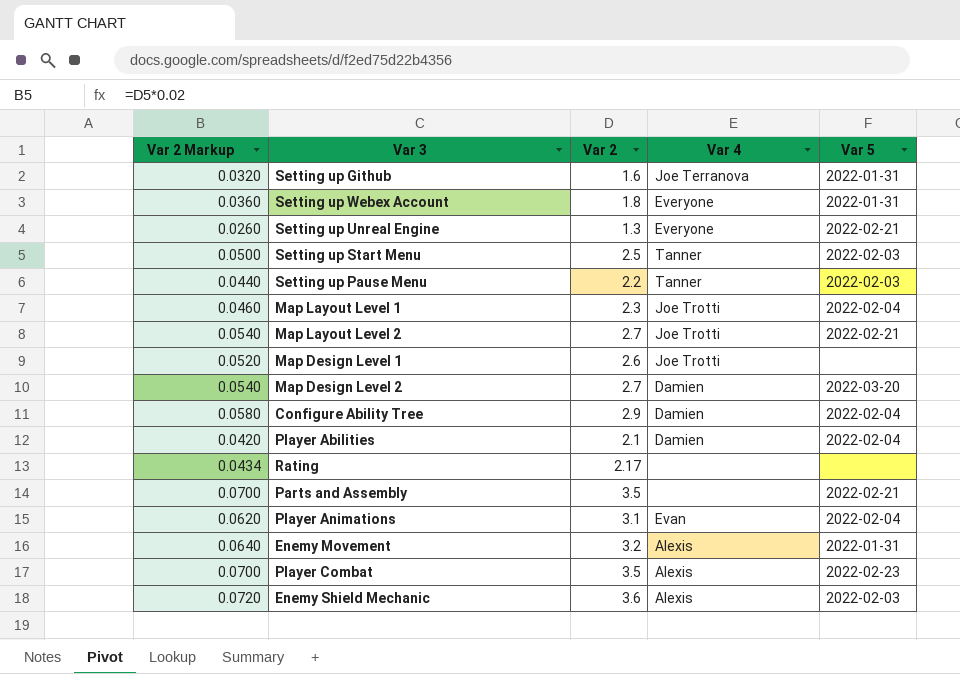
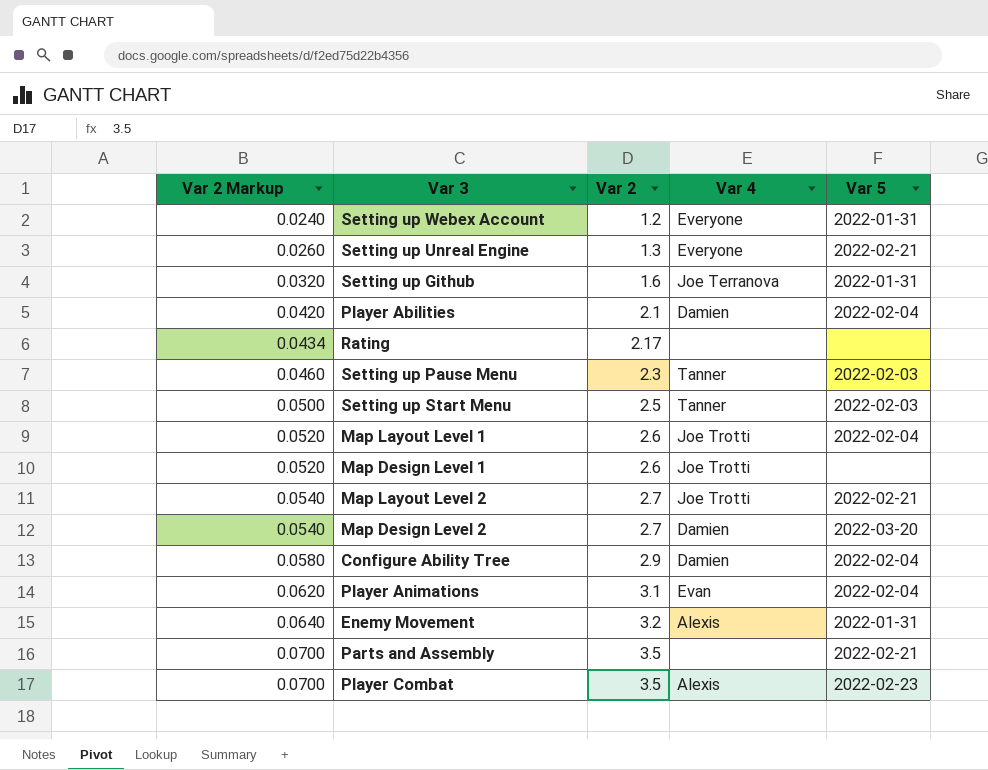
row order: none -> Var 2 Markup ascending
row Enemy Shield Mechanic: 0.0720 | 3.6 | Alexis | 2022-02-03 -> none
Setting up Webex Account | Var 2 Markup: 0.0360 -> 0.0240
Setting up Webex Account | Var 2: 1.8 -> 1.2
Setting up Pause Menu | Var 2 Markup: 0.0440 -> 0.0460
Setting up Pause Menu | Var 2: 2.2 -> 2.3
Map Layout Level 1 | Var 2 Markup: 0.0460 -> 0.0520
Map Layout Level 1 | Var 2: 2.3 -> 2.6

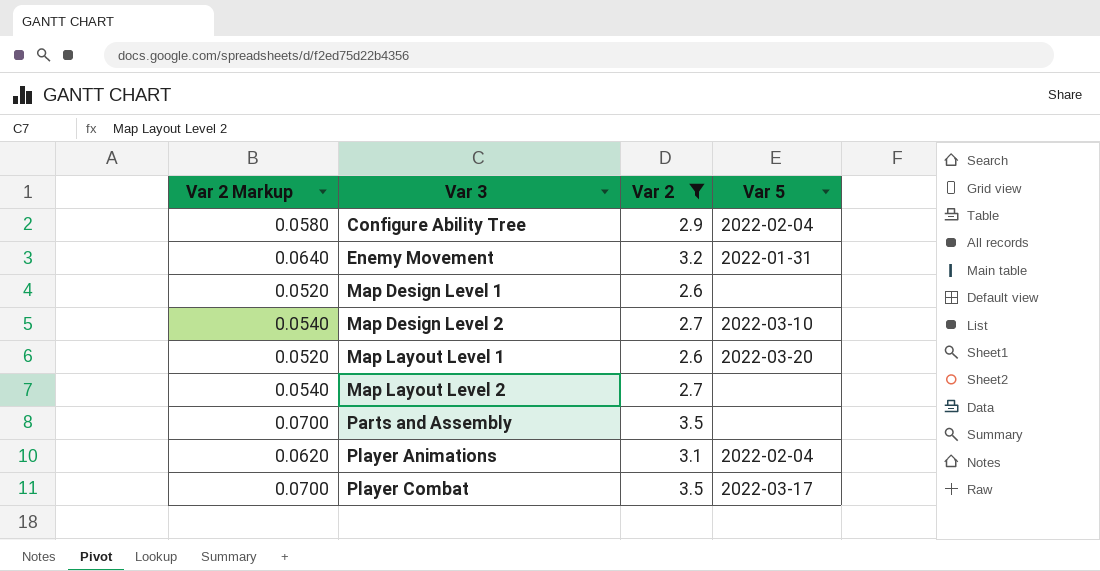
filter: none -> Var 2 >= 2.6
row order: Var 2 Markup ascending -> Var 3 ascending
column Var 4 | position: 4 -> none
Map Design Level 2 | Var 5: 2022-03-20 -> 2022-03-10
Map Layout Level 1 | Var 5: 2022-02-04 -> 2022-03-20
Map Layout Level 2 | Var 5: 2022-02-21 -> none
Parts and Assembly | Var 5: 2022-02-21 -> none
Player Combat | Var 5: 2022-02-23 -> 2022-03-17

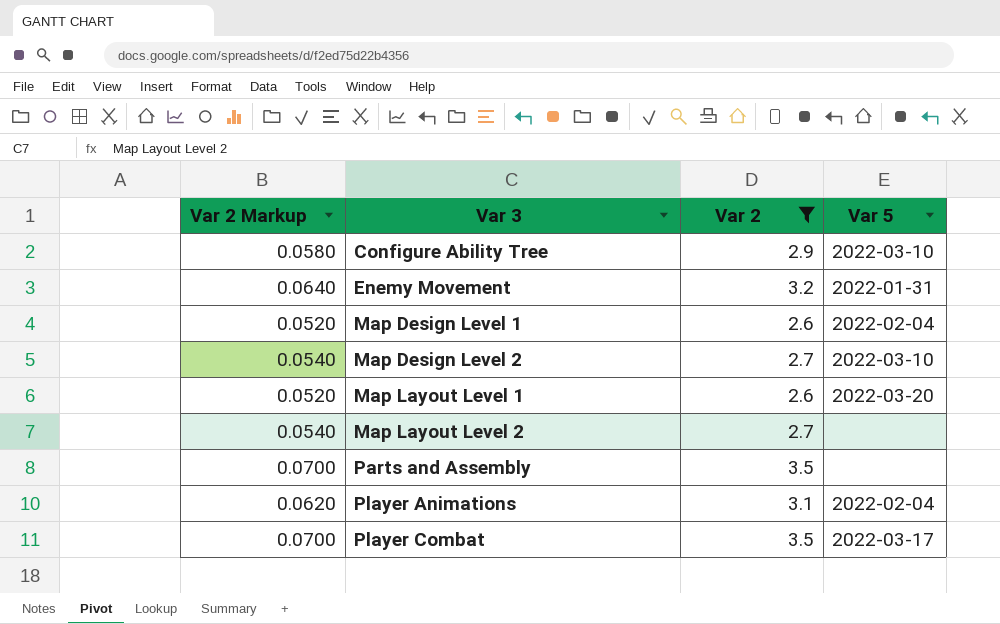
Configure Ability Tree | Var 5: 2022-02-04 -> 2022-03-10
Map Design Level 1 | Var 5: none -> 2022-02-04

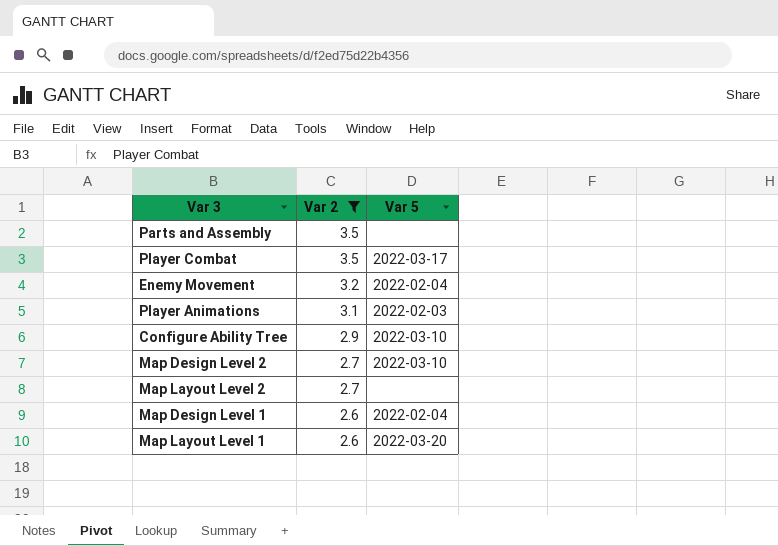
row order: Var 3 ascending -> Var 2 descending
column Var 2 Markup | formula: [Var 2] * 0.02 -> none
Enemy Movement | Var 5: 2022-01-31 -> 2022-02-04
Player Animations | Var 5: 2022-02-04 -> 2022-02-03

